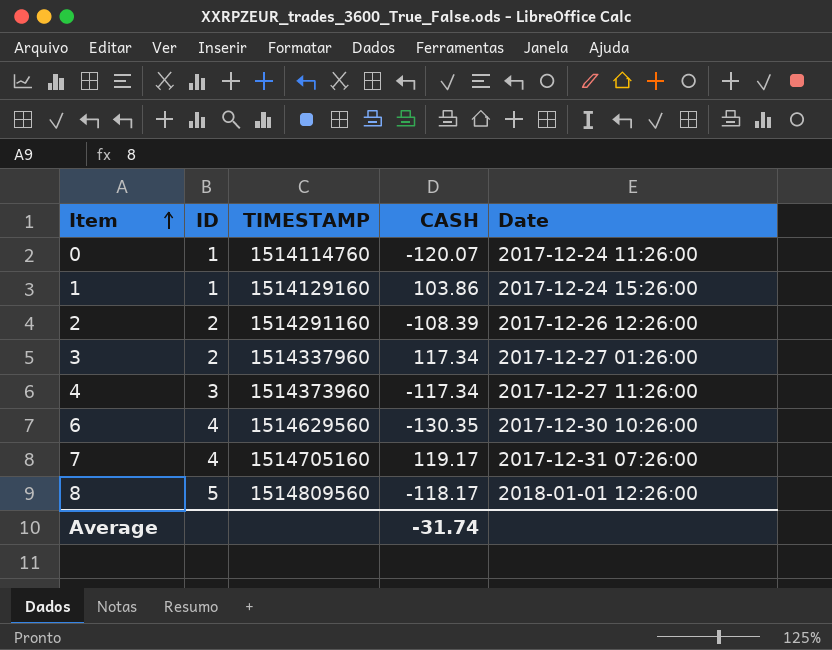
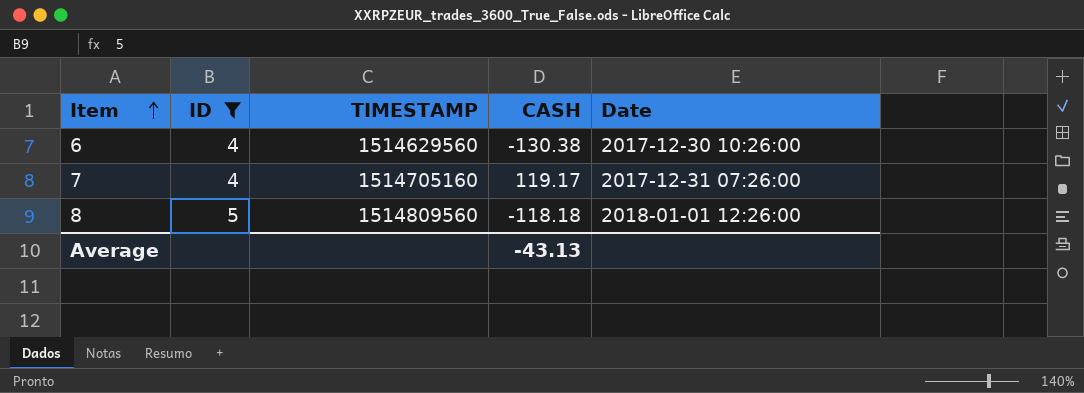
filter: none -> ID >= 4
6 | CASH: -130.35 -> -130.38
8 | CASH: -118.17 -> -118.18
Average | CASH: -31.74 -> -43.13

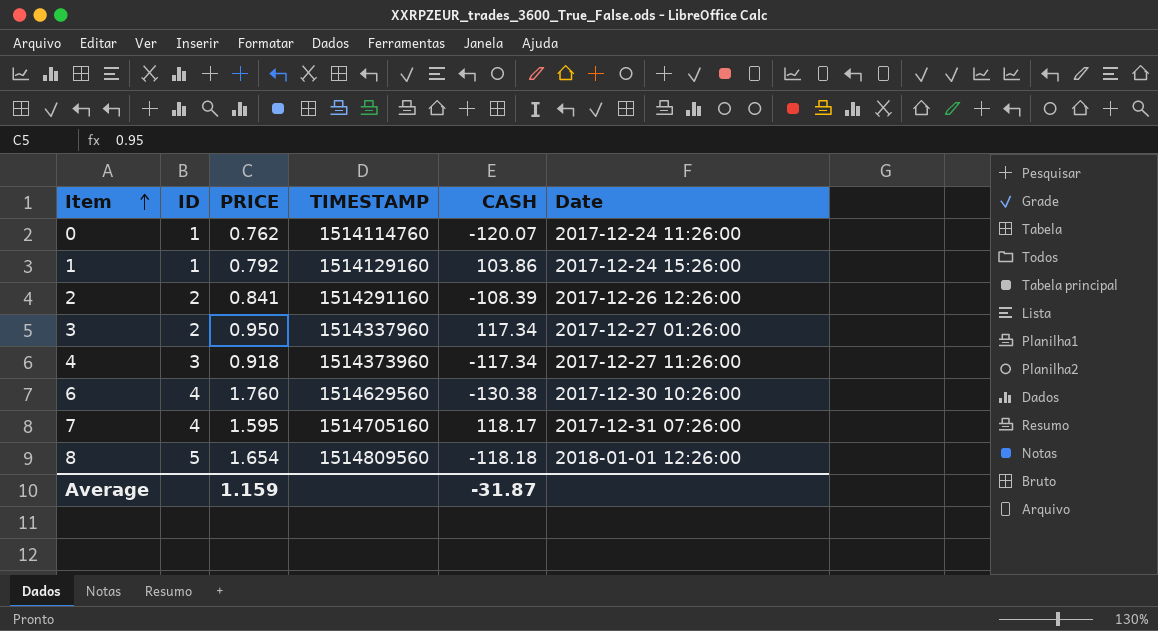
filter: ID >= 4 -> none
column PRICE | position: none -> 3
7 | CASH: 119.17 -> 118.17
Average | CASH: -43.13 -> -31.87

